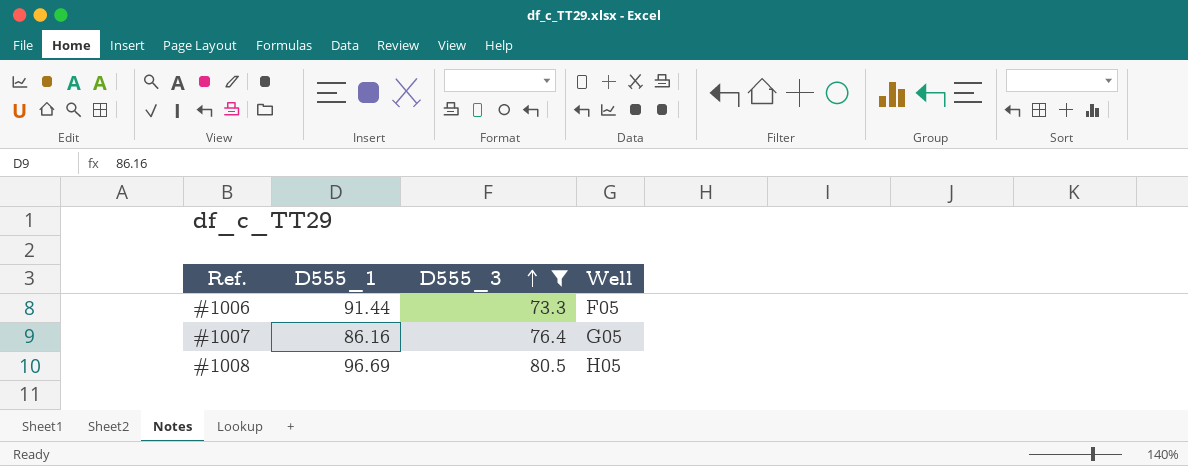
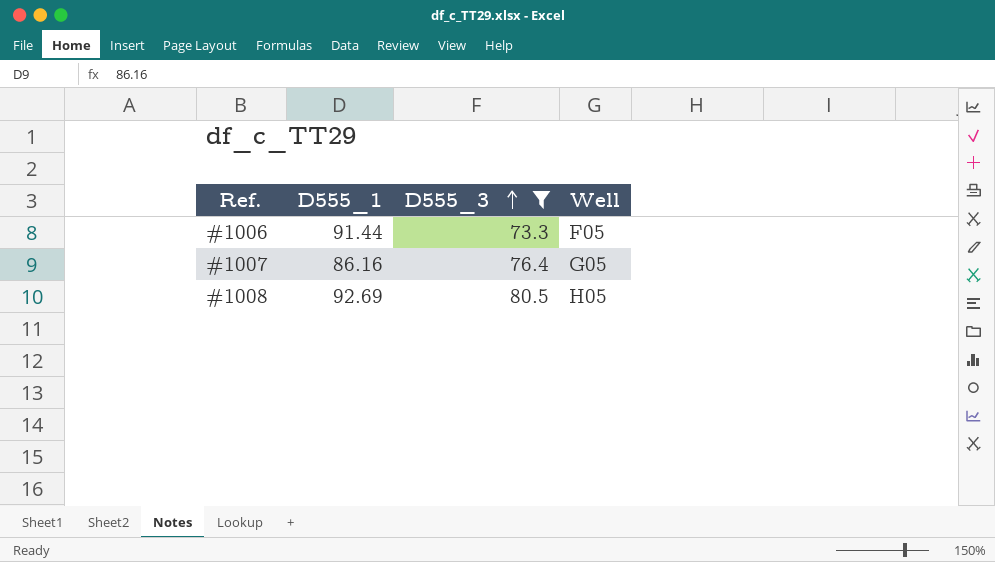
#1008 | D555_1: 96.69 -> 92.69

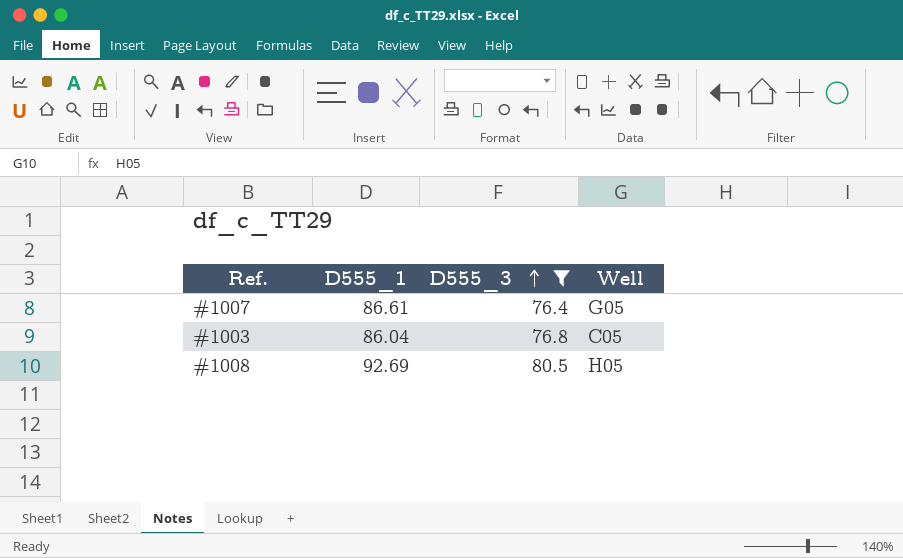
row #1006: 91.44 | 73.3 | F05 -> none
#1007 | D555_1: 86.16 -> 86.61
row #1003: none -> 86.04 | 76.8 | C05

